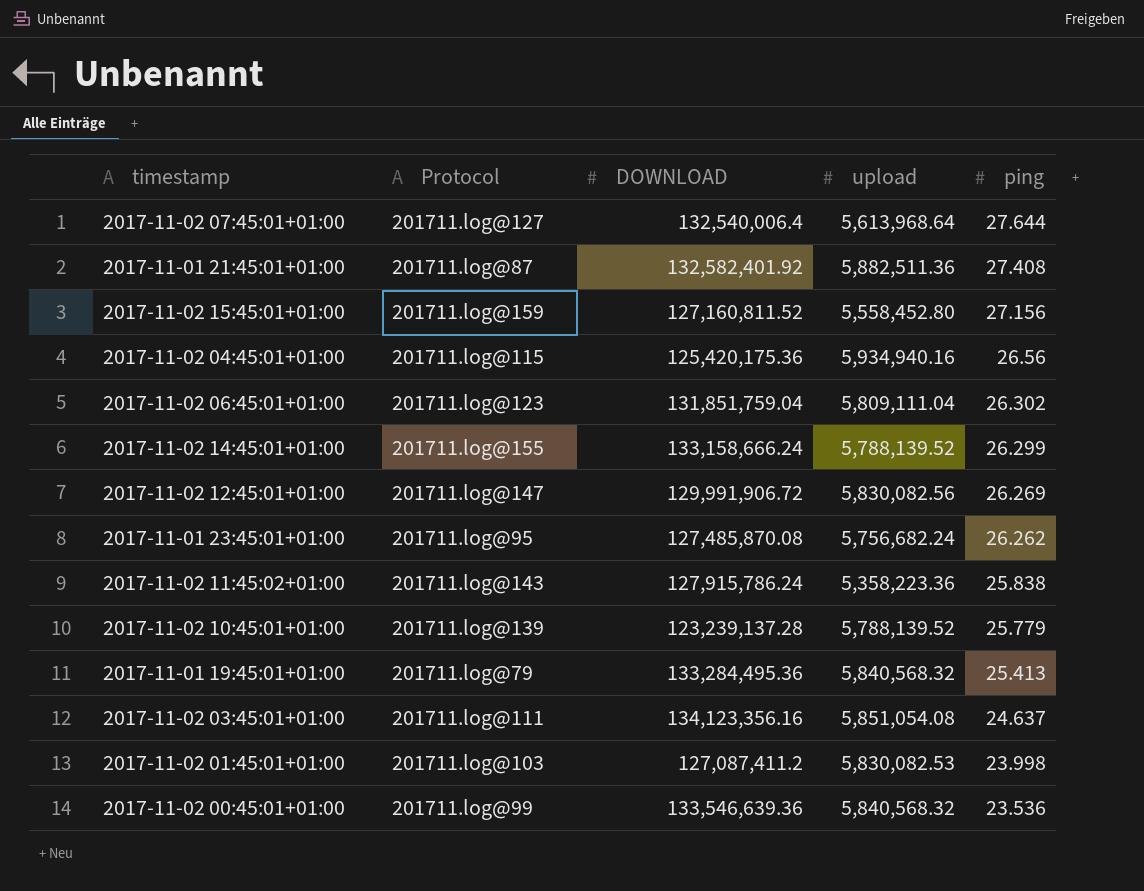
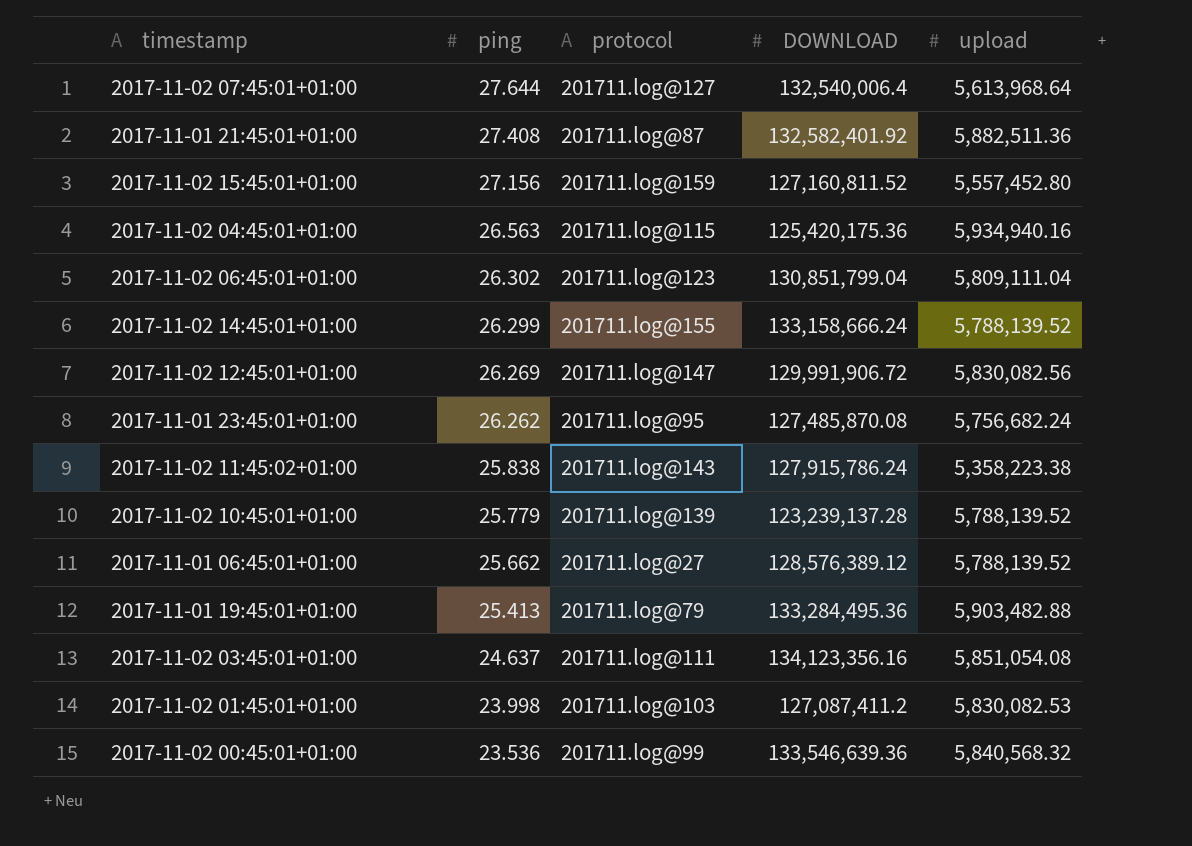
column ping | position: 5 -> 2
column name: Protocol -> protocol
2017-11-02 15:45:01+01:00 | upload: 5,558,452.80 -> 5,557,452.80
2017-11-02 04:45:01+01:00 | ping: 26.56 -> 26.563
2017-11-02 06:45:01+01:00 | DOWNLOAD: 131,851,759.04 -> 130,851,799.04
2017-11-02 11:45:02+01:00 | upload: 5,358,223.36 -> 5,358,223.38
row 2017-11-01 06:45:01+01:00: none -> 25.662 | 201711.log@27 | 128,576,389.12 | 5,788,139.52
2017-11-01 19:45:01+01:00 | upload: 5,840,568.32 -> 5,903,482.88

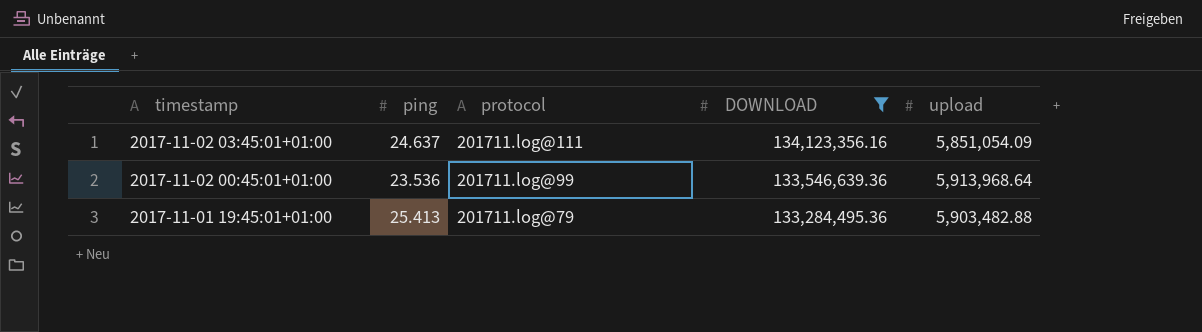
filter: none -> DOWNLOAD >= 133,284,495.36
row order: ping descending -> timestamp descending
2017-11-02 03:45:01+01:00 | upload: 5,851,054.08 -> 5,851,054.09
2017-11-02 00:45:01+01:00 | upload: 5,840,568.32 -> 5,913,968.64

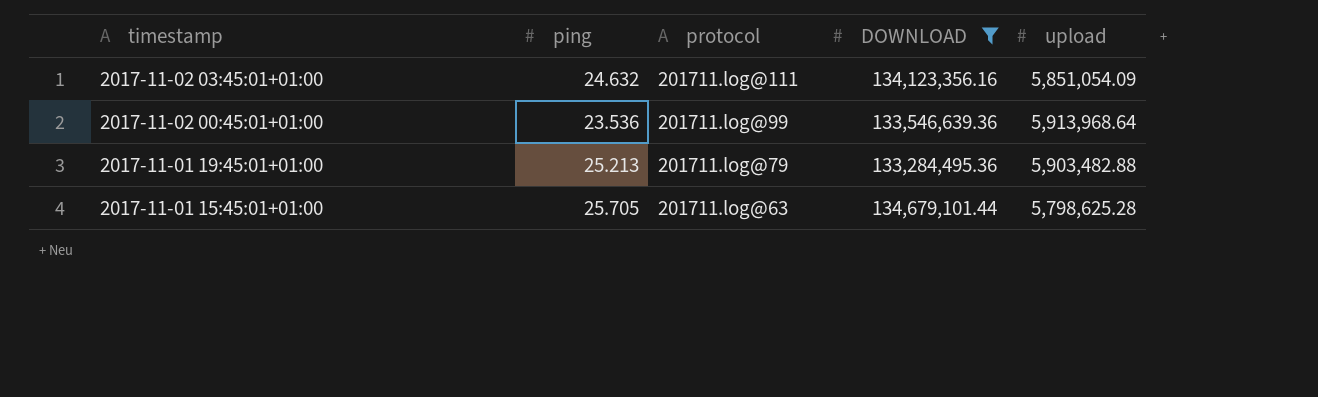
2017-11-02 03:45:01+01:00 | ping: 24.637 -> 24.632
2017-11-01 19:45:01+01:00 | ping: 25.413 -> 25.213
row 2017-11-01 15:45:01+01:00: none -> 25.705 | 201711.log@63 | 134,679,101.44 | 5,798,625.28

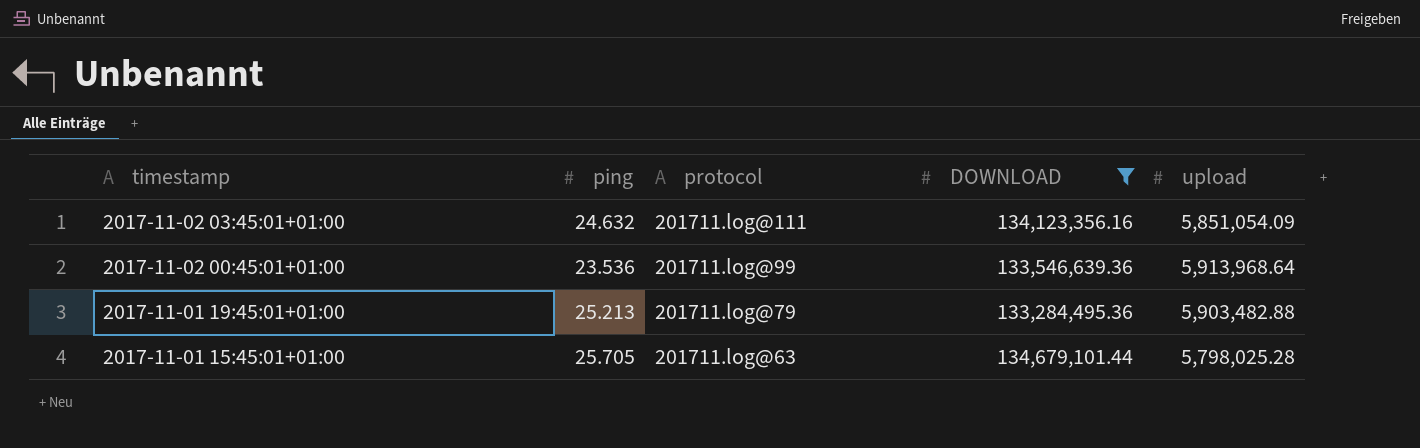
2017-11-01 15:45:01+01:00 | upload: 5,798,625.28 -> 5,798,025.28

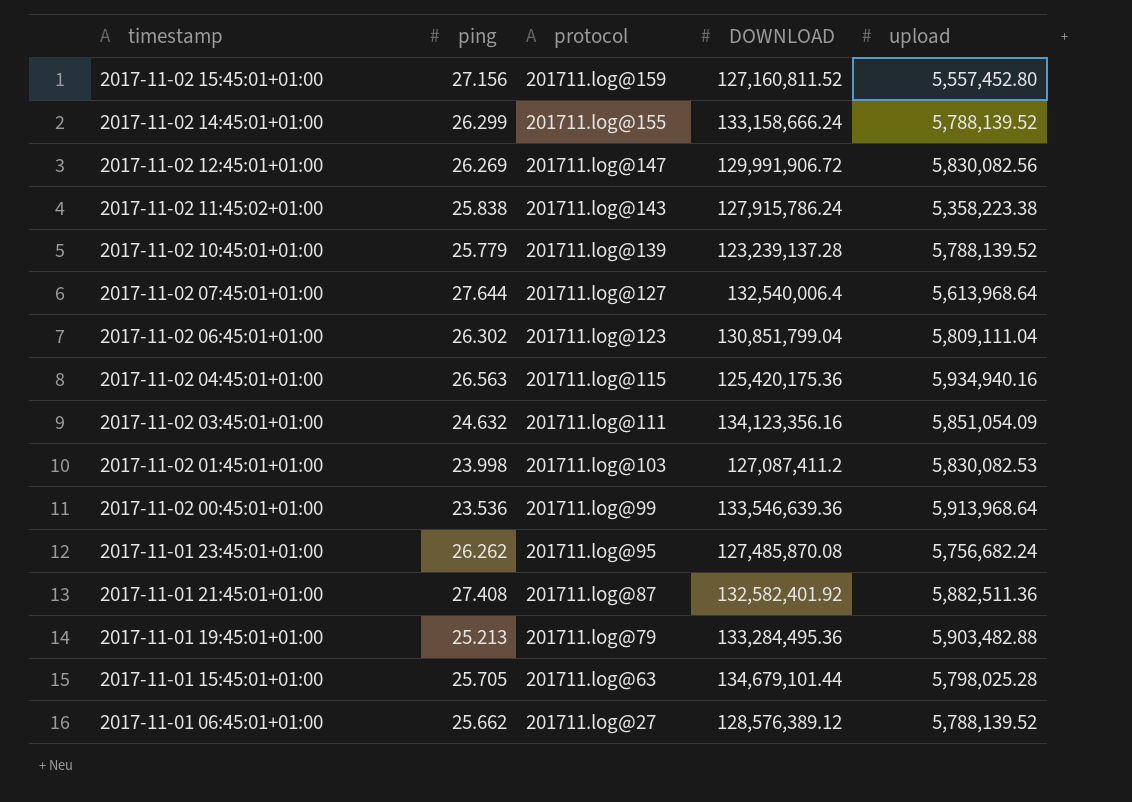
filter: DOWNLOAD >= 133,284,495.36 -> none

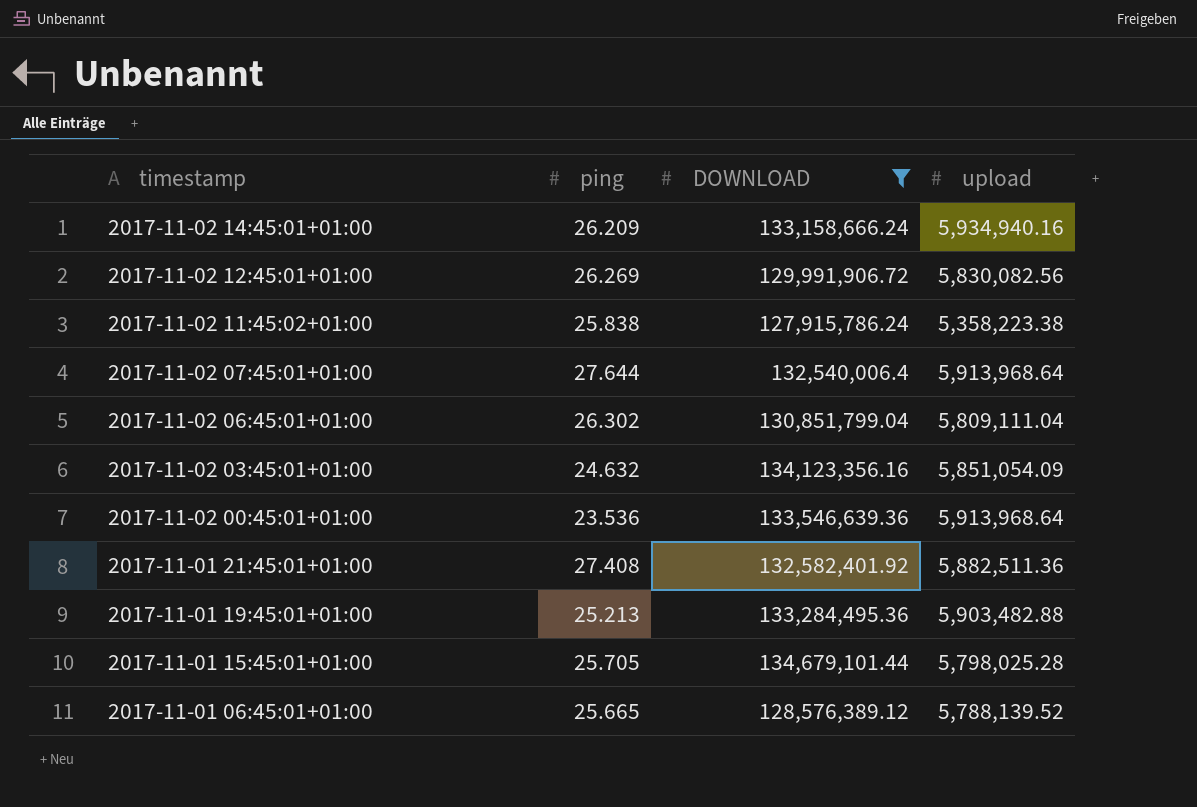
filter: none -> DOWNLOAD >= 127,915,786.24
column protocol | position: 3 -> none
2017-11-02 14:45:01+01:00 | ping: 26.299 -> 26.209
2017-11-02 14:45:01+01:00 | upload: 5,788,139.52 -> 5,934,940.16
2017-11-02 07:45:01+01:00 | upload: 5,613,968.64 -> 5,913,968.64
2017-11-01 06:45:01+01:00 | ping: 25.662 -> 25.665

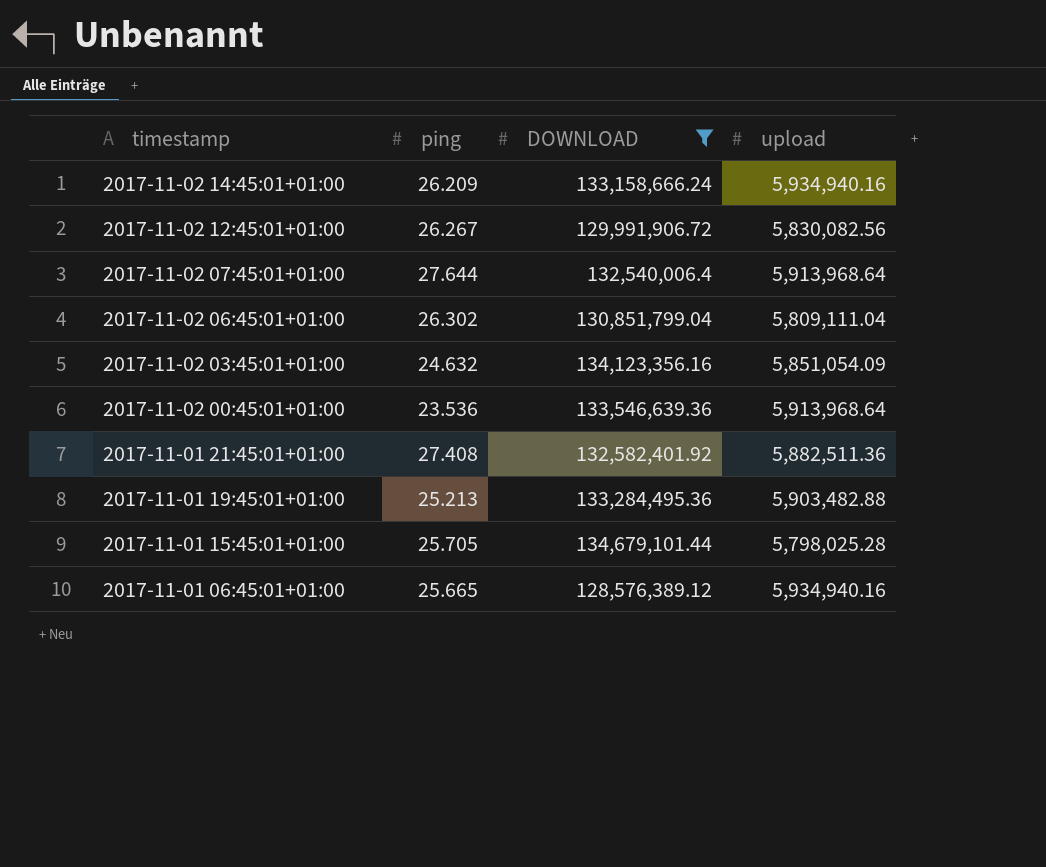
row 2017-11-02 11:45:02+01:00: 25.838 | 127,915,786.24 | 5,358,223.38 -> none
2017-11-02 12:45:01+01:00 | ping: 26.269 -> 26.267
2017-11-01 06:45:01+01:00 | upload: 5,788,139.52 -> 5,934,940.16

